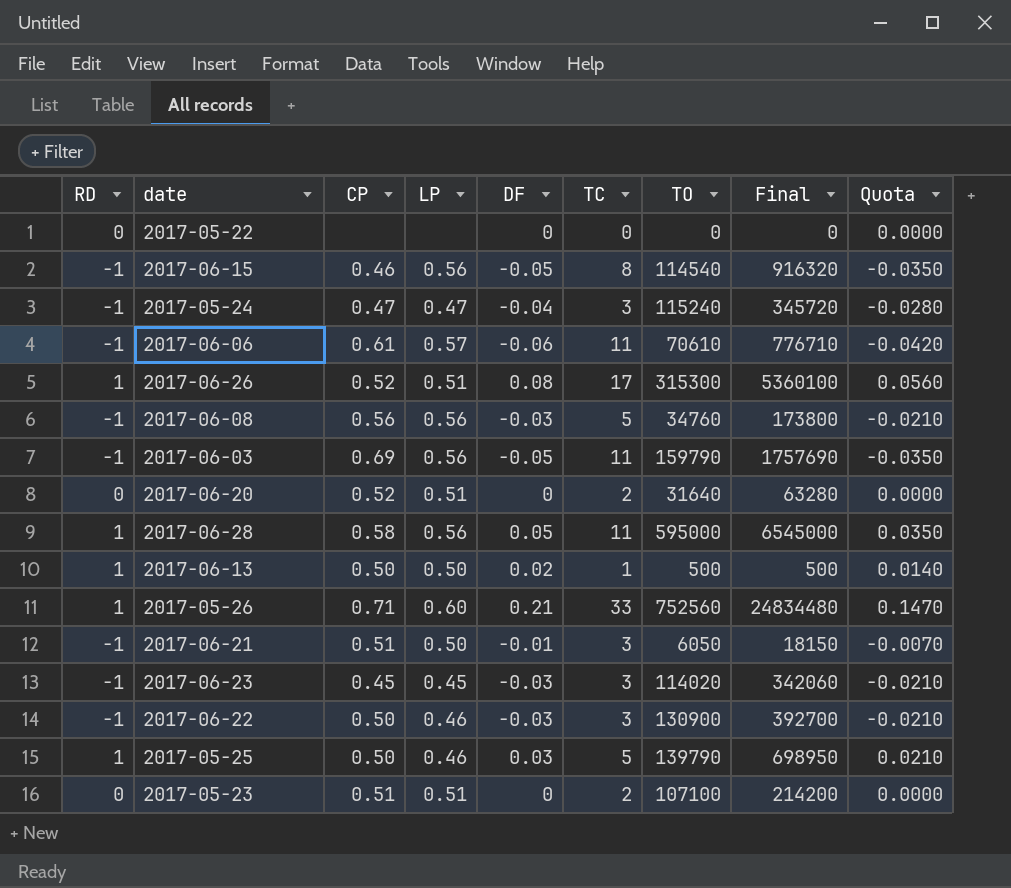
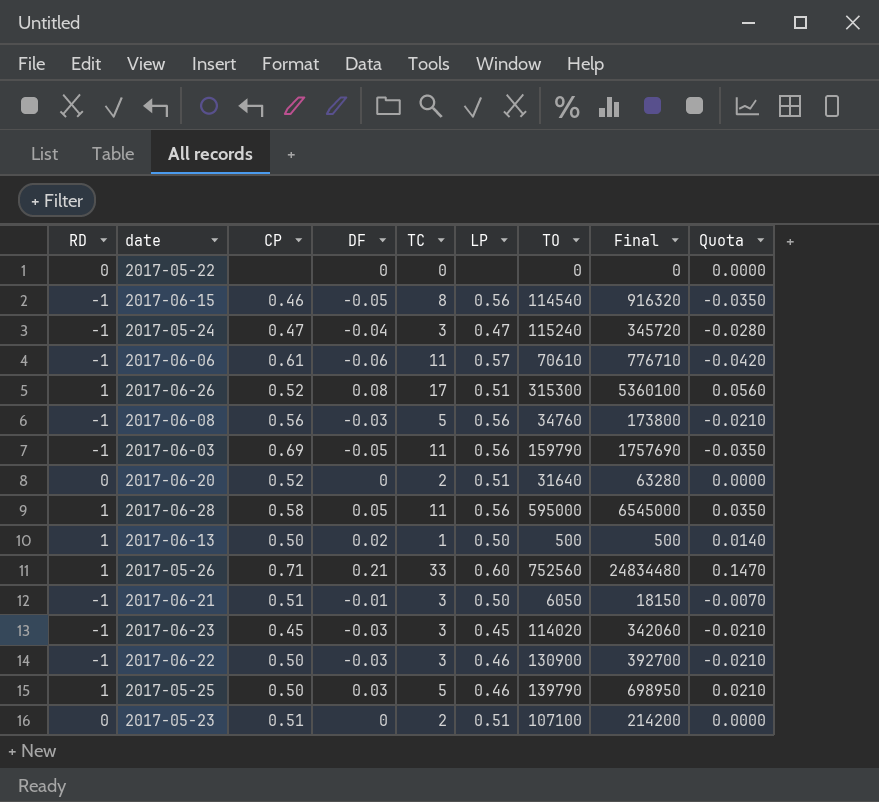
column LP | position: 4 -> 6

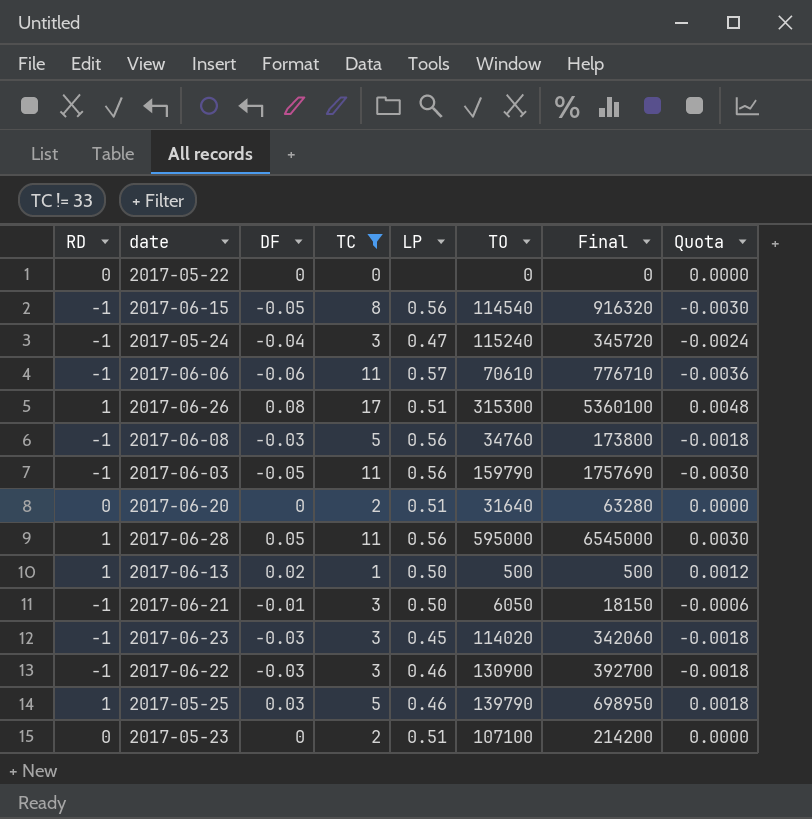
filter: none -> TC != 33
column CP | position: 3 -> none
column Quota | formula: [DF] * 0.7 -> [DF] * 0.06

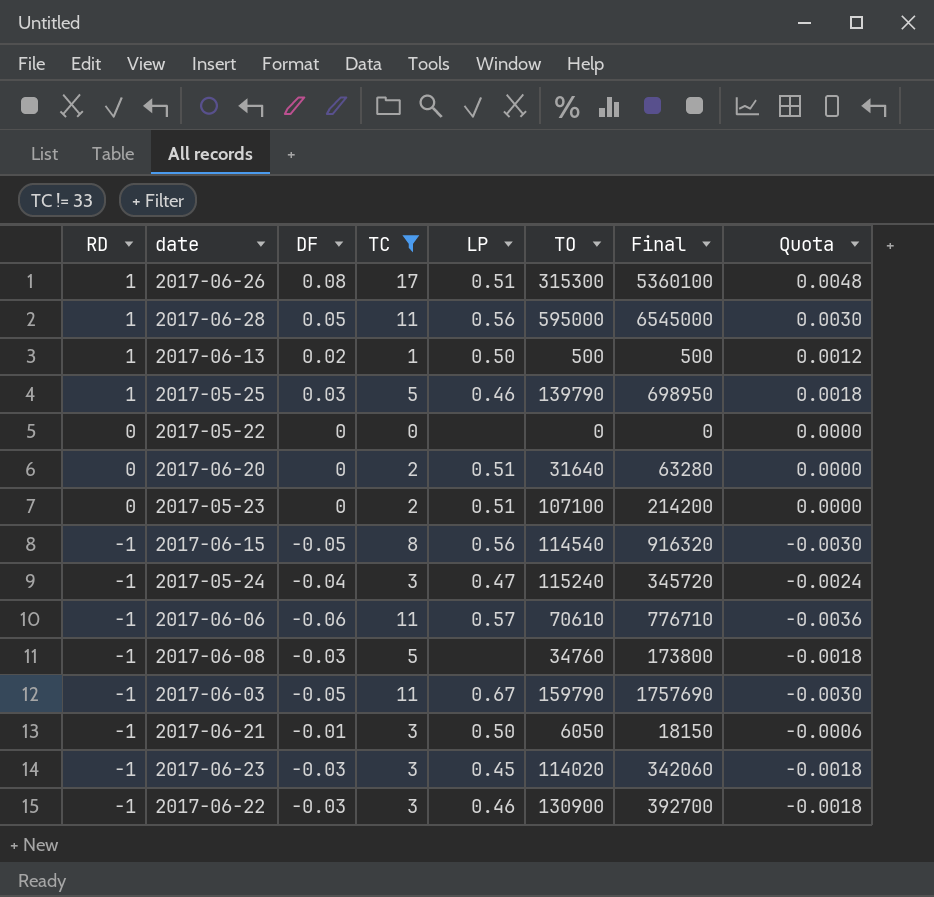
row order: none -> RD descending
2017-06-08 | LP: 0.56 -> none
2017-06-03 | LP: 0.56 -> 0.67

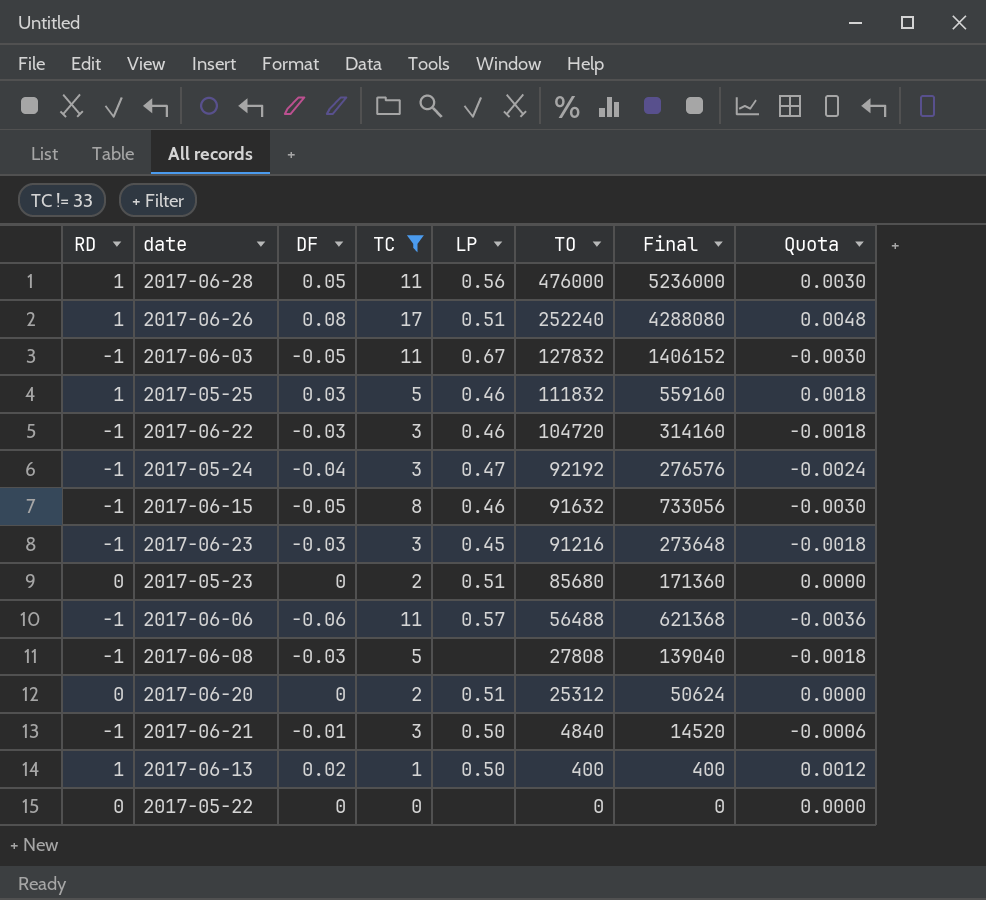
row order: RD descending -> TO descending
2017-06-28 | TO: 595000 -> 476000
2017-06-28 | Final: 6545000 -> 5236000
2017-06-26 | TO: 315300 -> 252240
2017-06-26 | Final: 5360100 -> 4288080
2017-06-03 | TO: 159790 -> 127832
2017-06-03 | Final: 1757690 -> 1406152
2017-05-25 | TO: 139790 -> 111832
2017-05-25 | Final: 698950 -> 559160
2017-06-22 | TO: 130900 -> 104720
2017-06-22 | Final: 392700 -> 314160
2017-05-24 | TO: 115240 -> 92192
2017-05-24 | Final: 345720 -> 276576
2017-06-15 | LP: 0.56 -> 0.46
2017-06-15 | TO: 114540 -> 91632
2017-06-15 | Final: 916320 -> 733056
2017-06-23 | TO: 114020 -> 91216
2017-06-23 | Final: 342060 -> 273648
2017-05-23 | TO: 107100 -> 85680
2017-05-23 | Final: 214200 -> 171360
2017-06-06 | TO: 70610 -> 56488
2017-06-06 | Final: 776710 -> 621368
2017-06-08 | TO: 34760 -> 27808
2017-06-08 | Final: 173800 -> 139040
2017-06-20 | TO: 31640 -> 25312
2017-06-20 | Final: 63280 -> 50624
2017-06-21 | TO: 6050 -> 4840
2017-06-21 | Final: 18150 -> 14520
2017-06-13 | TO: 500 -> 400
2017-06-13 | Final: 500 -> 400

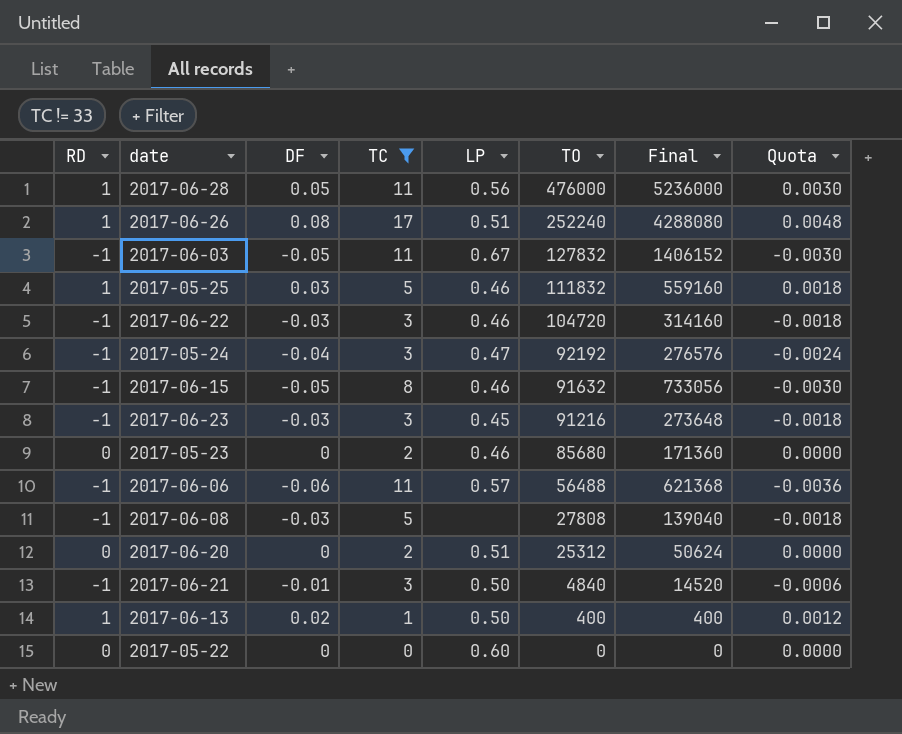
2017-05-23 | LP: 0.51 -> 0.46
2017-05-22 | LP: none -> 0.60

